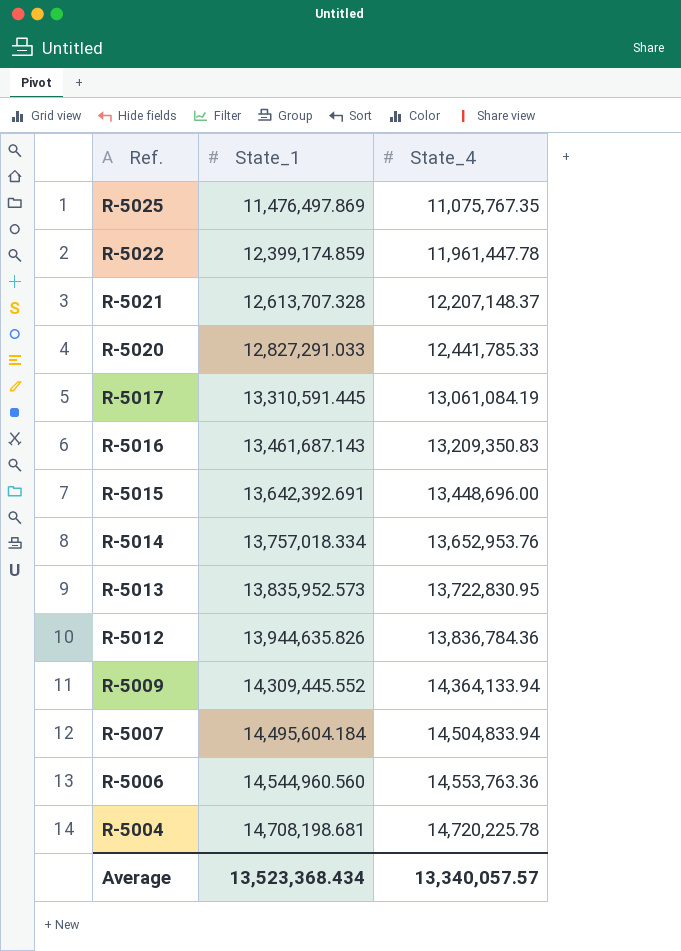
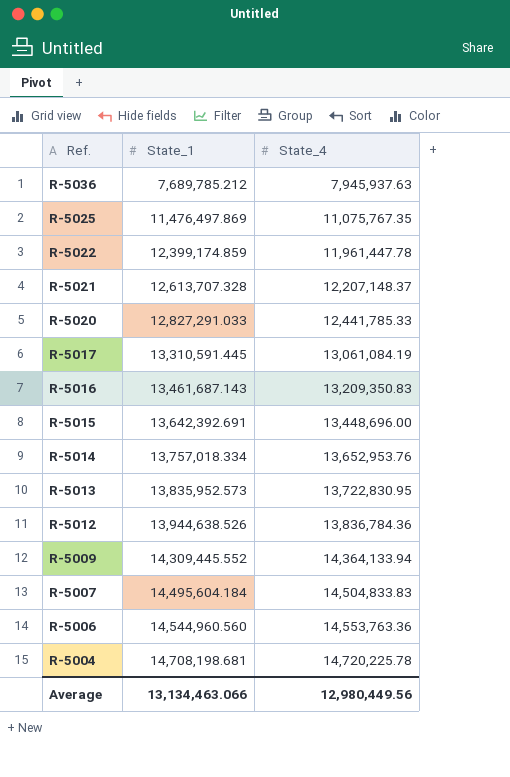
row R-5036: none -> 7,689,785.212 | 7,945,937.63
R-5012 | State_1: 13,944,635.826 -> 13,944,638.526
R-5007 | State_4: 14,504,833.94 -> 14,504,833.83
Average | State_1: 13,523,368.434 -> 13,134,463.066
Average | State_4: 13,340,057.57 -> 12,980,449.56

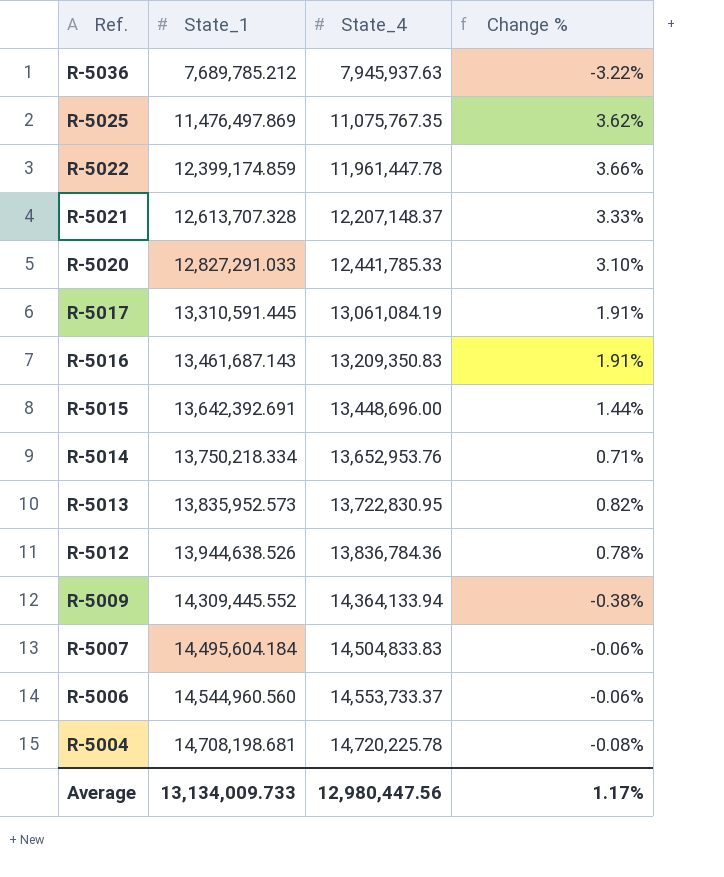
column Change % | formula: none -> ([State_1] - [State_4]) / [State_4]
R-5014 | State_1: 13,757,018.334 -> 13,750,218.334
R-5006 | State_4: 14,553,763.36 -> 14,553,733.37
Average | State_1: 13,134,463.066 -> 13,134,009.733
Average | State_4: 12,980,449.56 -> 12,980,447.56

